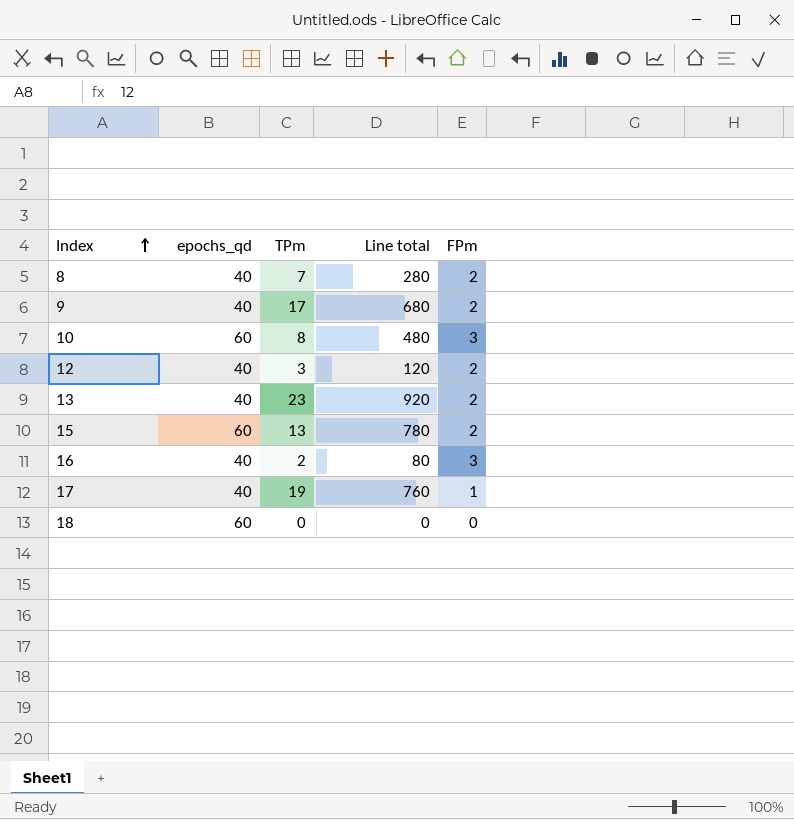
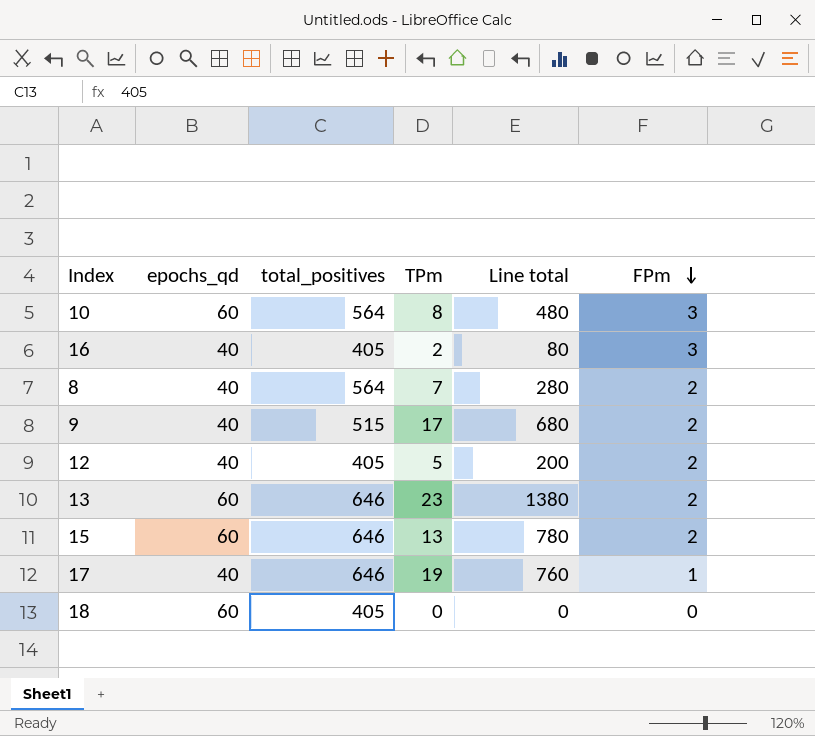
row order: Index ascending -> FPm descending
column total_positives | position: none -> 3
12 | TPm: 3 -> 5
12 | Line total: 120 -> 200
13 | epochs_qd: 40 -> 60
13 | Line total: 920 -> 1380

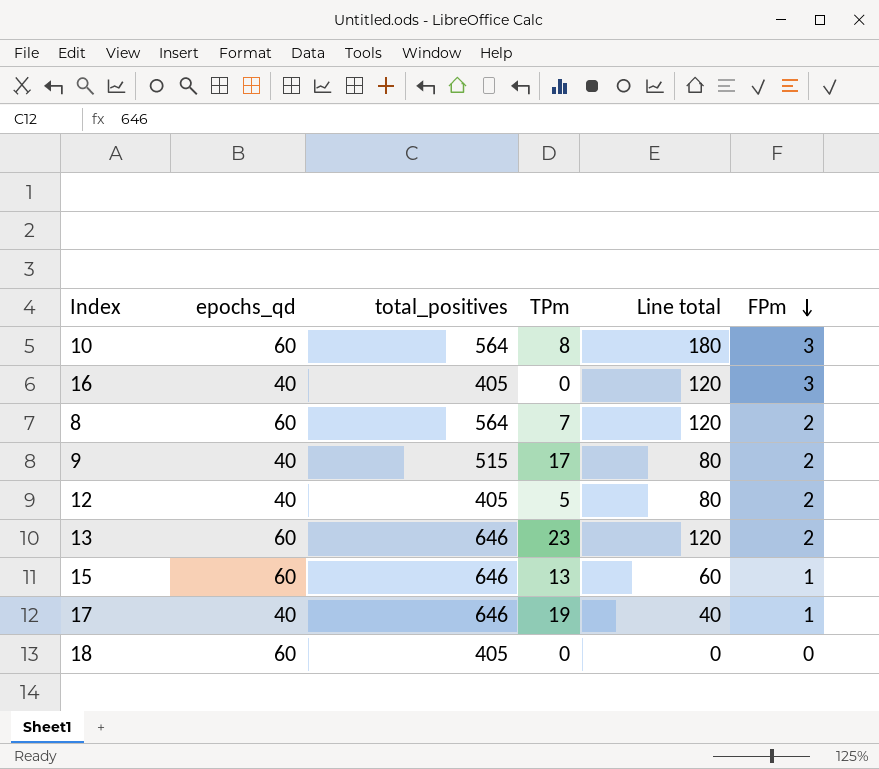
column Line total | formula: [epochs_qd] * [TPm] -> [epochs_qd] * [FPm]
16 | TPm: 2 -> 0
8 | epochs_qd: 40 -> 60
15 | FPm: 2 -> 1

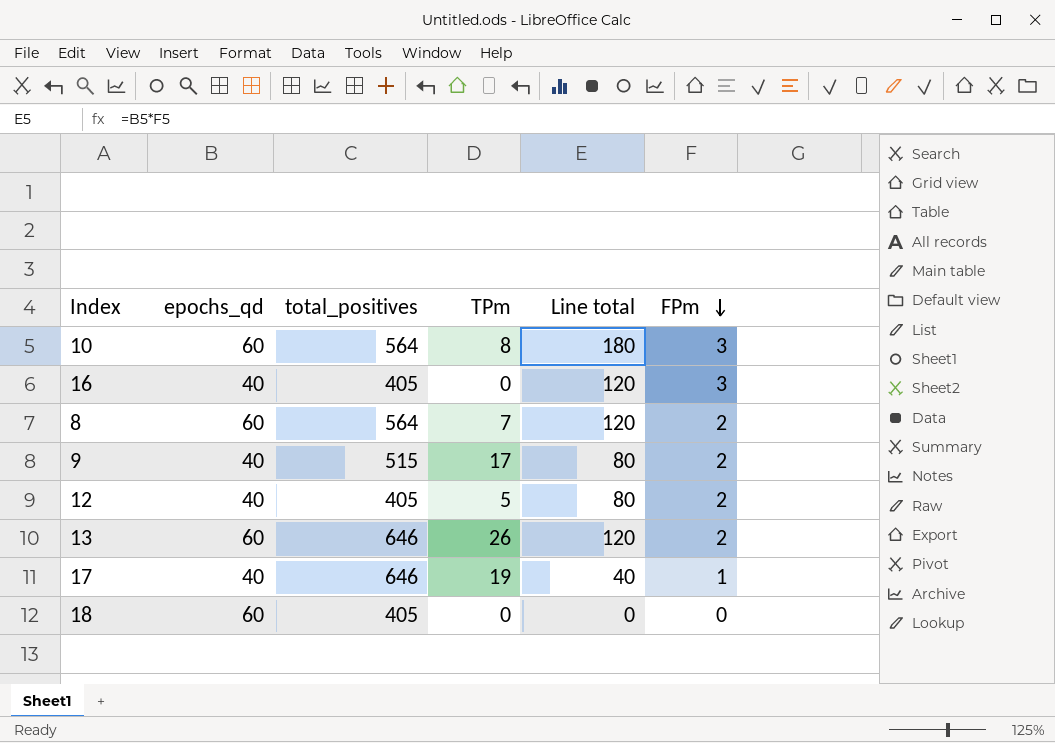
row 15: 60 | 646 | 13 | 60 | 1 -> none
13 | TPm: 23 -> 26

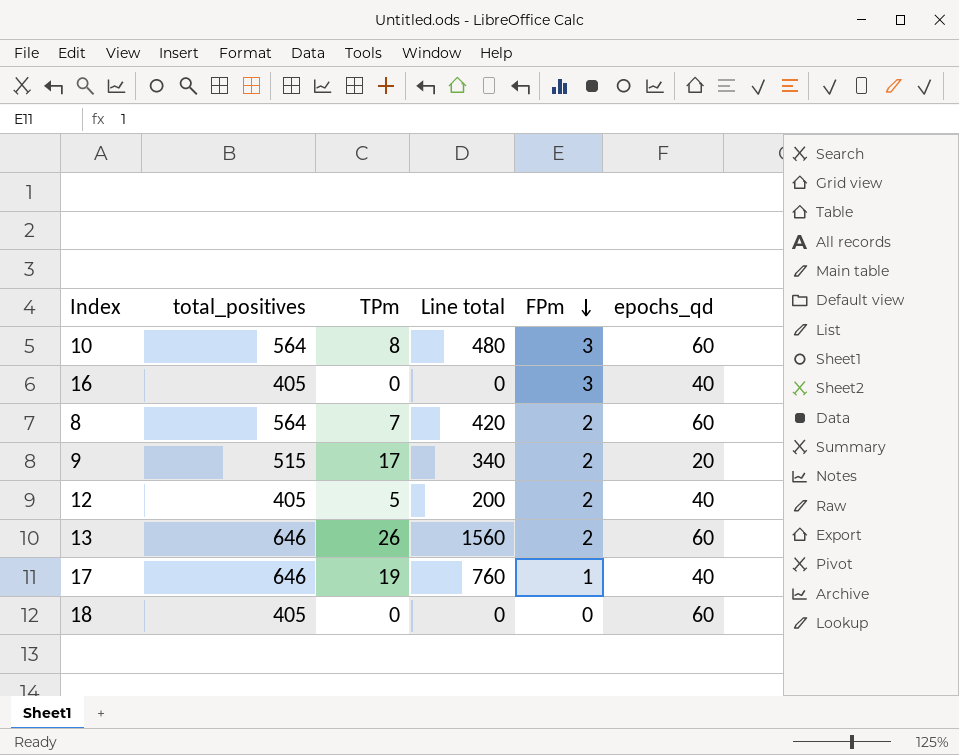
column Line total | formula: [epochs_qd] * [FPm] -> [TPm] * [epochs_qd]
column epochs_qd | position: 2 -> 6
9 | epochs_qd: 40 -> 20

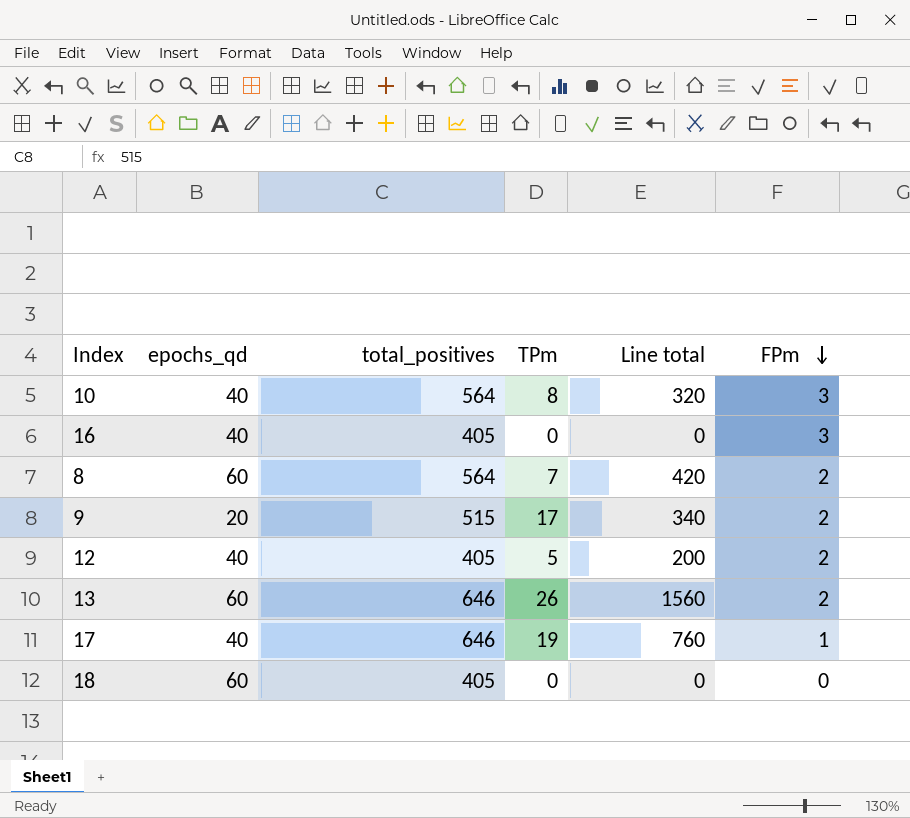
column epochs_qd | position: 6 -> 2
10 | epochs_qd: 60 -> 40
10 | Line total: 480 -> 320

